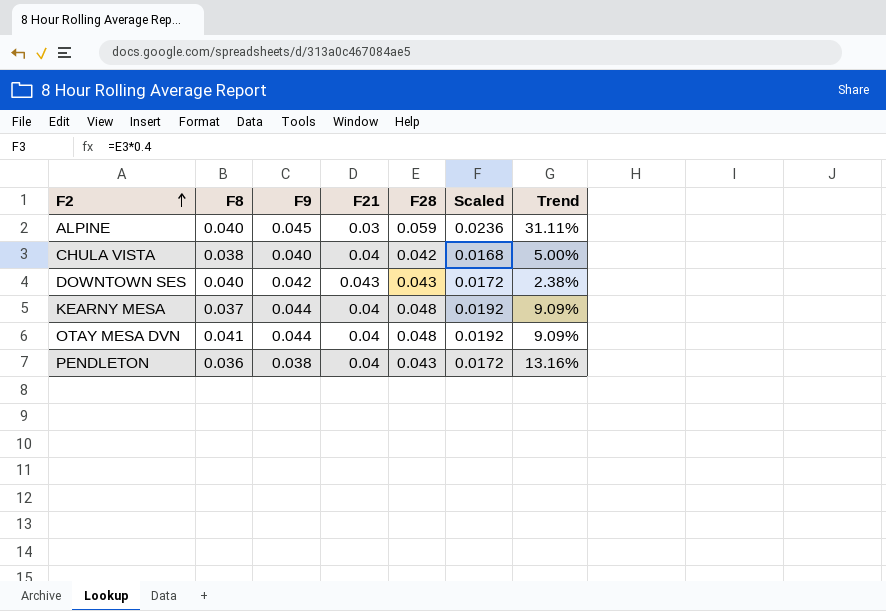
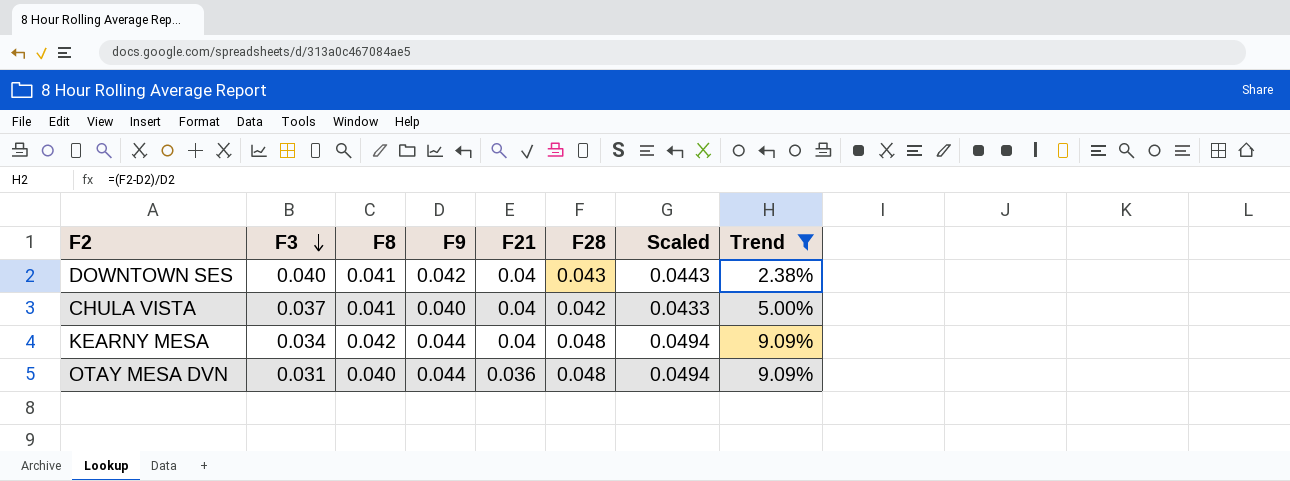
filter: none -> Trend <= 9.09%
row order: F2 ascending -> F3 descending
column F3 | position: none -> 2
column Scaled | formula: [F28] * 0.4 -> [F28] * 1.03
DOWNTOWN SES | F8: 0.040 -> 0.041
DOWNTOWN SES | F21: 0.043 -> 0.04
CHULA VISTA | F8: 0.038 -> 0.041
KEARNY MESA | F8: 0.037 -> 0.042
OTAY MESA DVN | F8: 0.041 -> 0.040
OTAY MESA DVN | F21: 0.04 -> 0.036

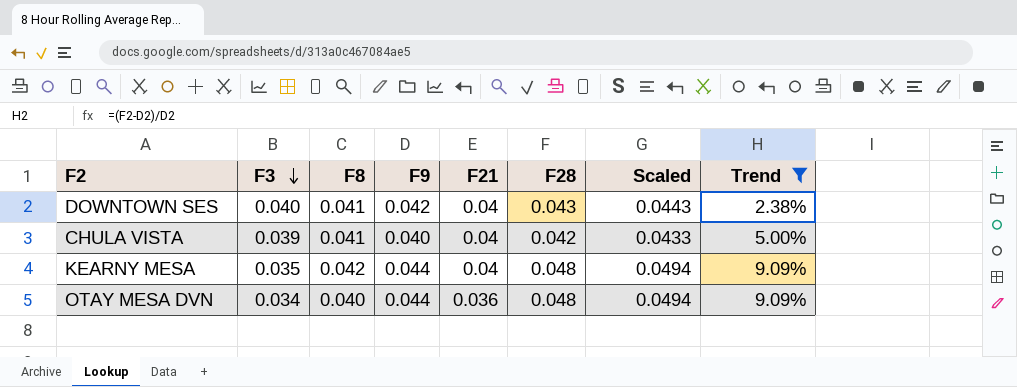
CHULA VISTA | F3: 0.037 -> 0.039
KEARNY MESA | F3: 0.034 -> 0.035
OTAY MESA DVN | F3: 0.031 -> 0.034

